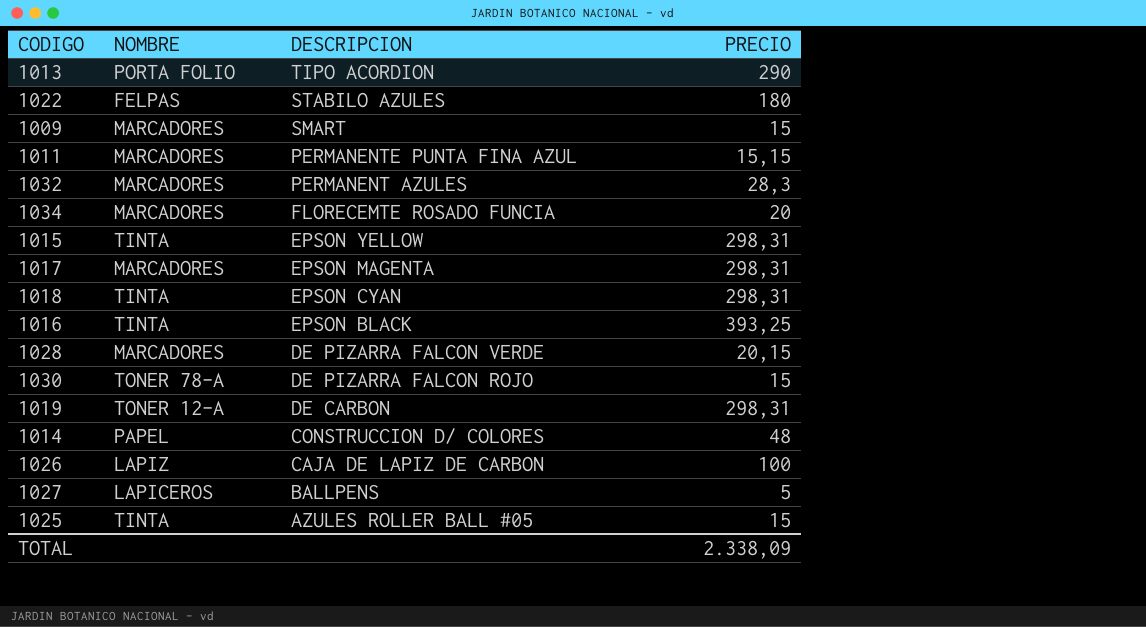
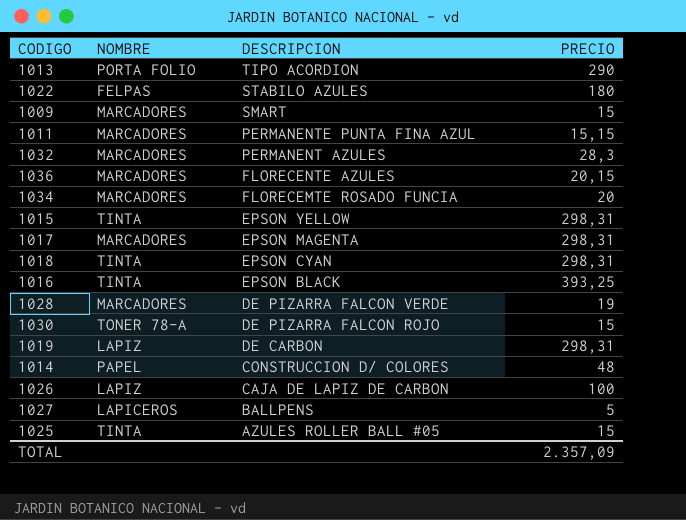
row 1036: none -> MARCADORES | FLORECENTE AZULES | 20,15
1028 | PRECIO: 20,15 -> 19
1019 | NOMBRE: TONER 12-A -> LAPIZ
TOTAL | PRECIO: 2.338,09 -> 2.357,09

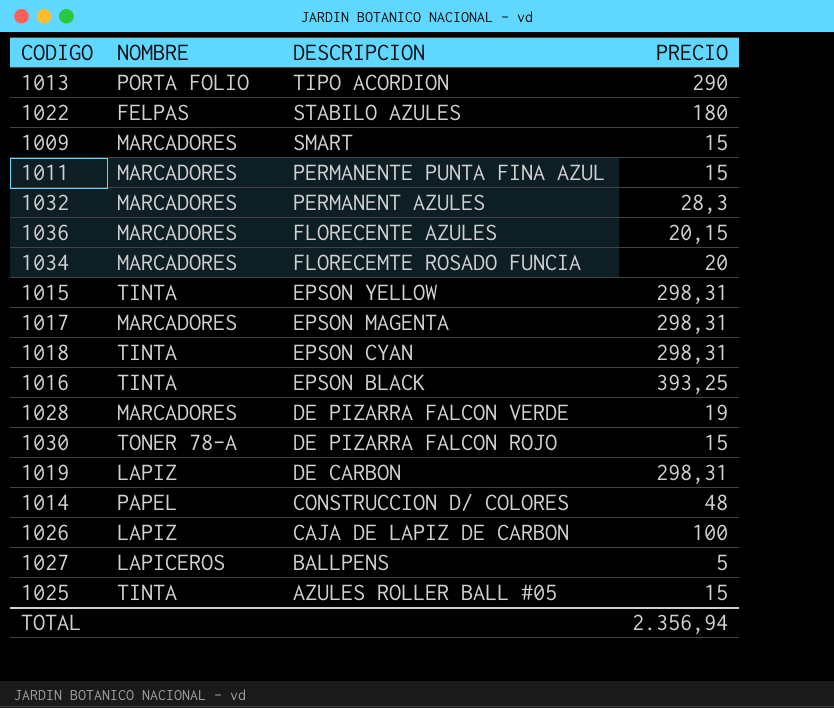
1011 | PRECIO: 15,15 -> 15
TOTAL | PRECIO: 2.357,09 -> 2.356,94

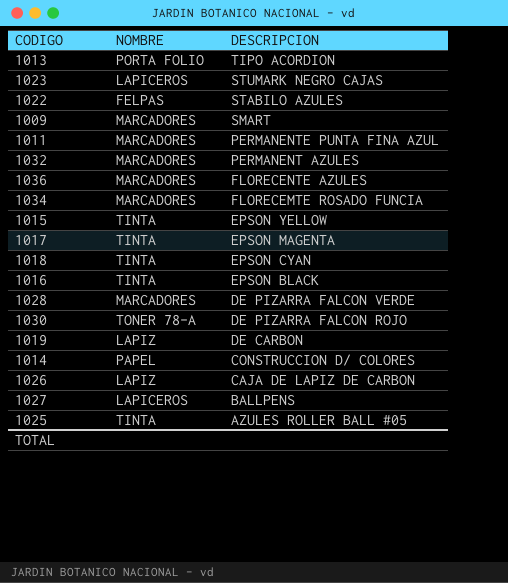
column PRECIO | position: 4 -> none
row 1023: none -> LAPICEROS | STUMARK NEGRO CAJAS
1017 | NOMBRE: MARCADORES -> TINTA

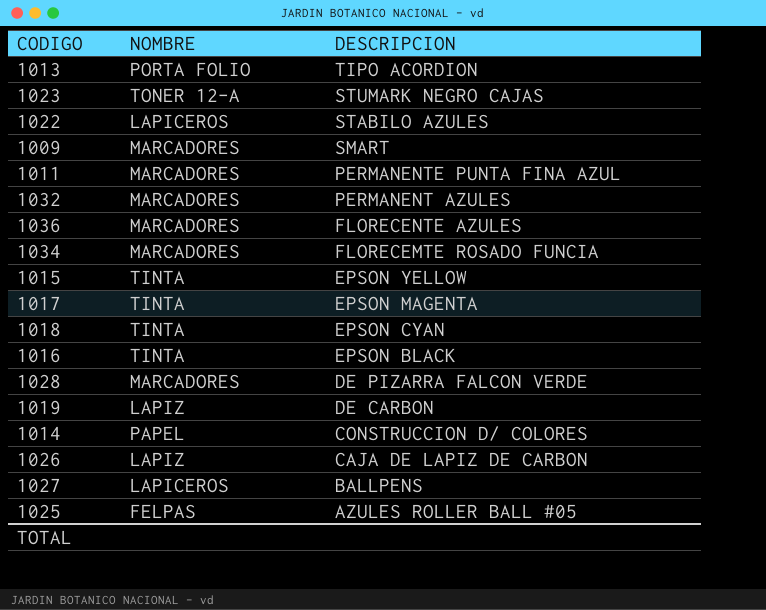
row 1030: TONER 78-A | DE PIZARRA FALCON ROJO -> none
1023 | NOMBRE: LAPICEROS -> TONER 12-A
1022 | NOMBRE: FELPAS -> LAPICEROS
1025 | NOMBRE: TINTA -> FELPAS

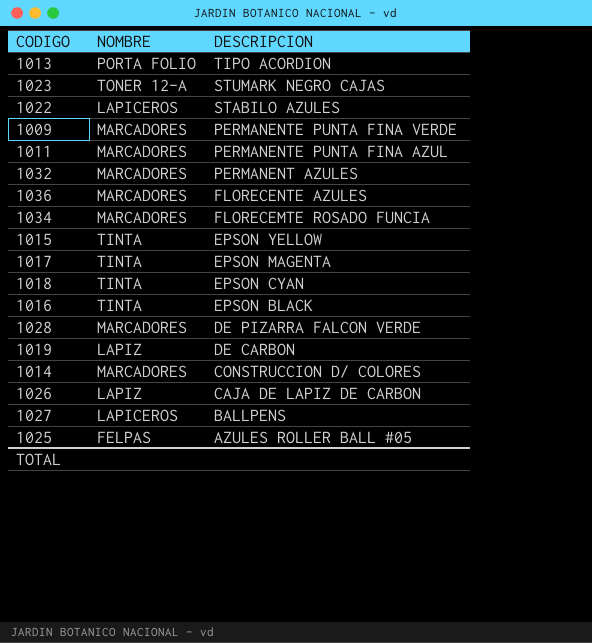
1009 | DESCRIPCION: SMART -> PERMANENTE PUNTA FINA VERDE
1014 | NOMBRE: PAPEL -> MARCADORES

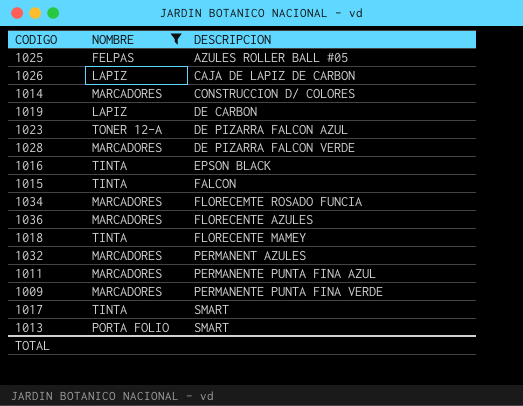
filter: none -> NOMBRE != LAPICEROS
row order: DESCRIPCION descending -> DESCRIPCION ascending
1023 | DESCRIPCION: STUMARK NEGRO CAJAS -> DE PIZARRA FALCON AZUL
1015 | DESCRIPCION: EPSON YELLOW -> FALCON
1018 | DESCRIPCION: EPSON CYAN -> FLORECENTE MAMEY
1017 | DESCRIPCION: EPSON MAGENTA -> SMART
1013 | DESCRIPCION: TIPO ACORDION -> SMART

